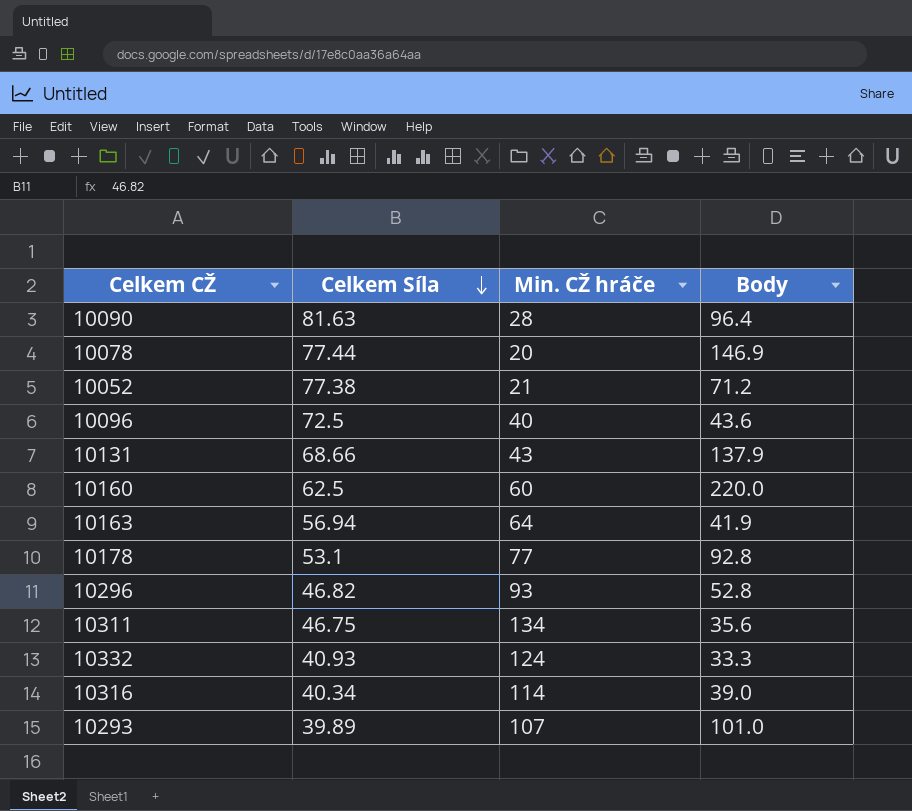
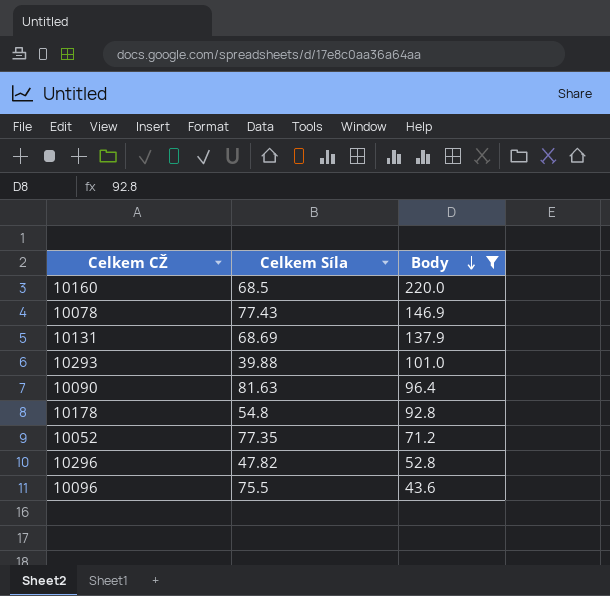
filter: none -> Body >= 43.6
row order: Celkem Síla descending -> Body descending
column Min. CŽ hráče | position: 3 -> none
10160 | Celkem Síla: 62.5 -> 68.5
10078 | Celkem Síla: 77.44 -> 77.43
10131 | Celkem Síla: 68.66 -> 68.69
10293 | Celkem Síla: 39.89 -> 39.88
10178 | Celkem Síla: 53.1 -> 54.8
10052 | Celkem Síla: 77.38 -> 77.35
10296 | Celkem Síla: 46.82 -> 47.82
10096 | Celkem Síla: 72.5 -> 75.5

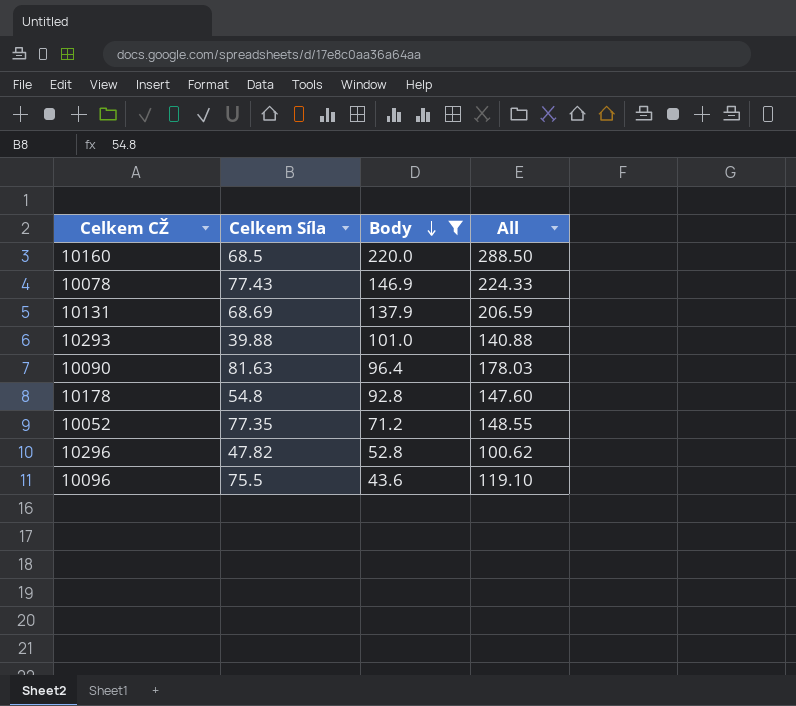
column All | formula: none -> [Celkem Síla] + [Body]

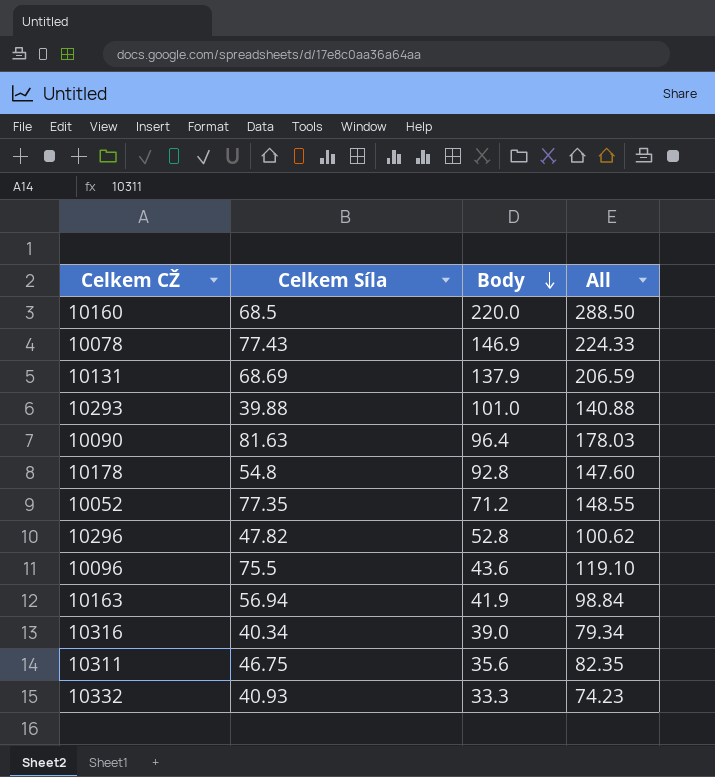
filter: Body >= 43.6 -> none

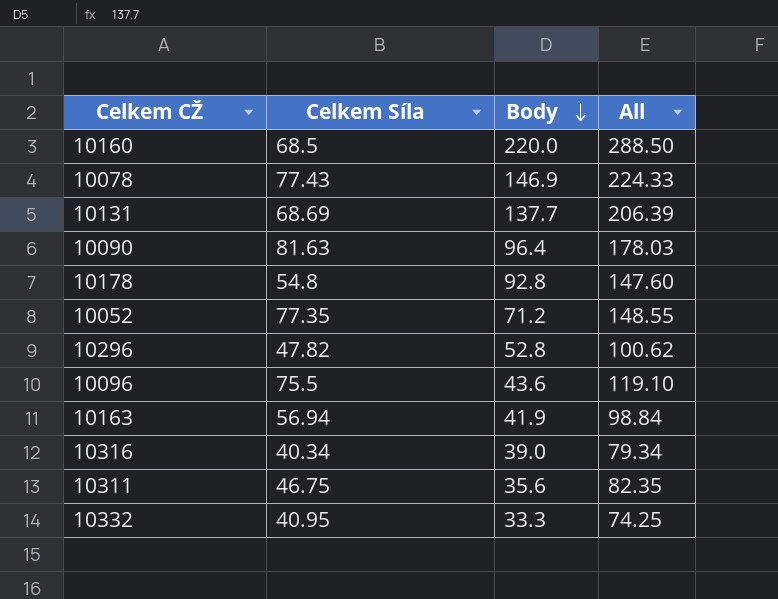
row 10293: 39.88 | 101.0 | 140.88 -> none
10131 | Body: 137.9 -> 137.7
10131 | All: 206.59 -> 206.39
10332 | Celkem Síla: 40.93 -> 40.95
10332 | All: 74.23 -> 74.25

